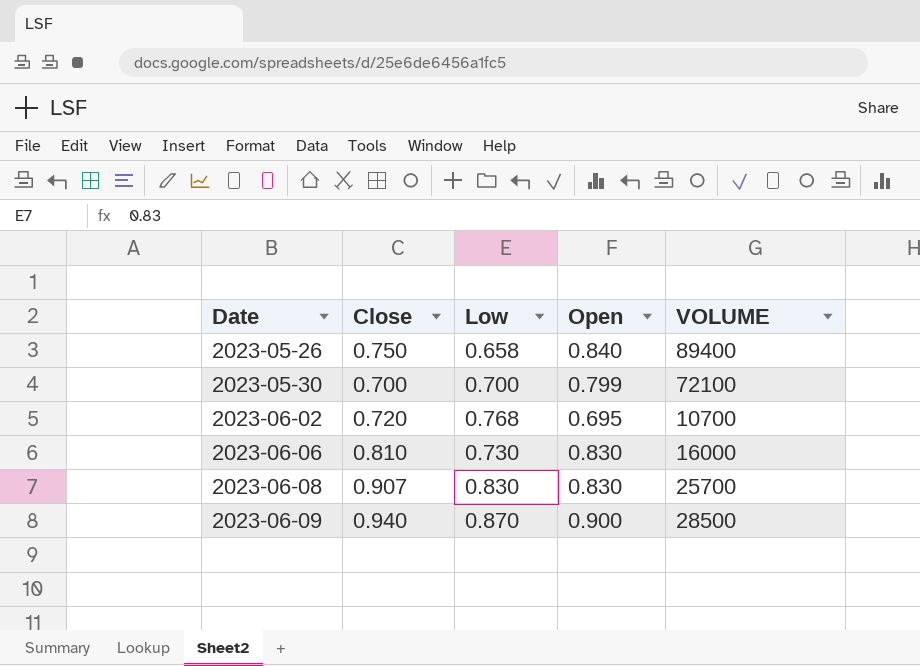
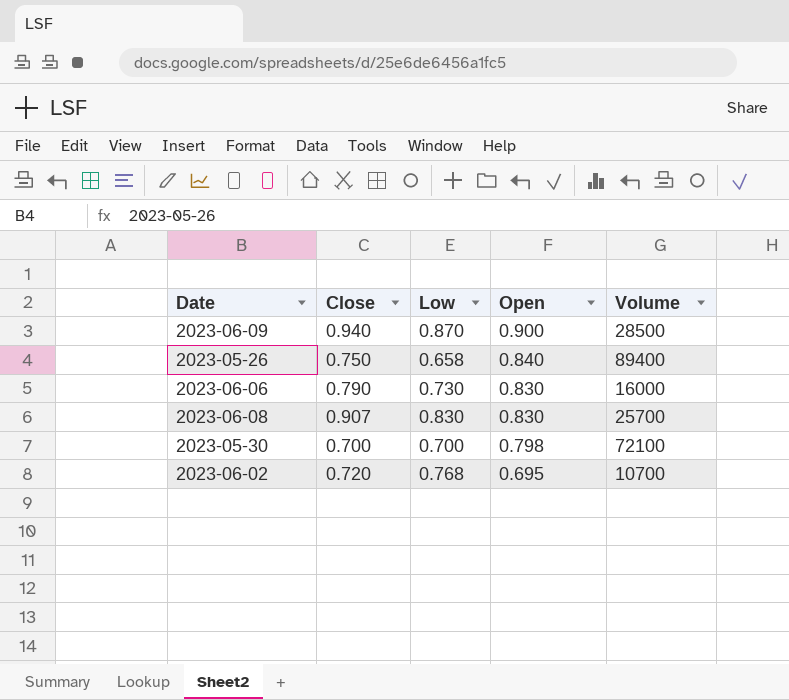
row order: Date ascending -> Open descending
column name: VOLUME -> Volume
2023-06-06 | Close: 0.810 -> 0.790
2023-05-30 | Open: 0.799 -> 0.798

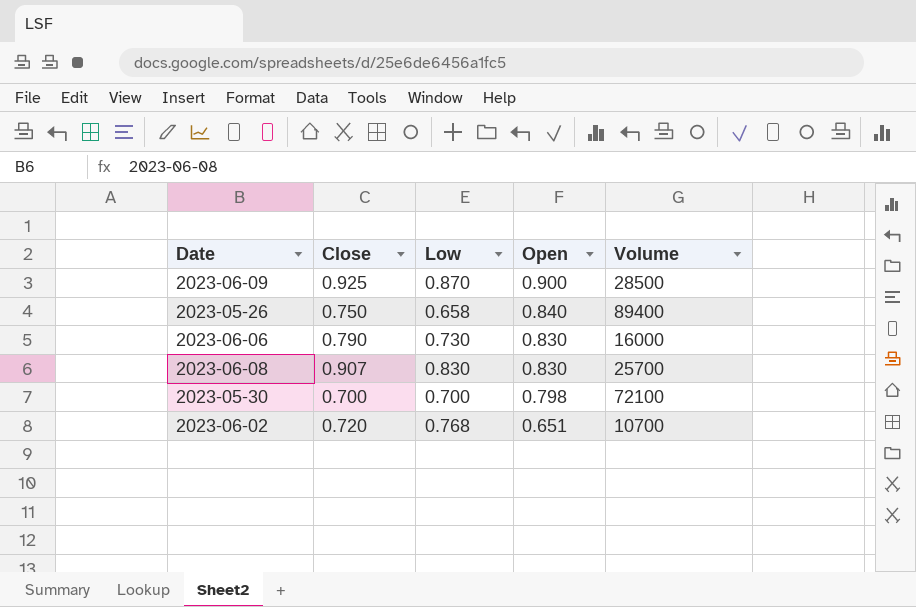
2023-06-09 | Close: 0.940 -> 0.925
2023-06-02 | Open: 0.695 -> 0.651

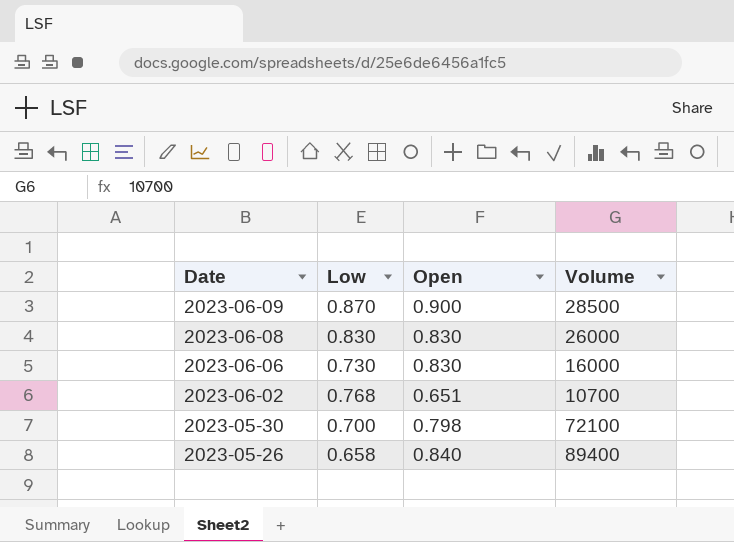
row order: Open descending -> Date descending
column Close | position: 2 -> none
2023-06-08 | Volume: 25700 -> 26000

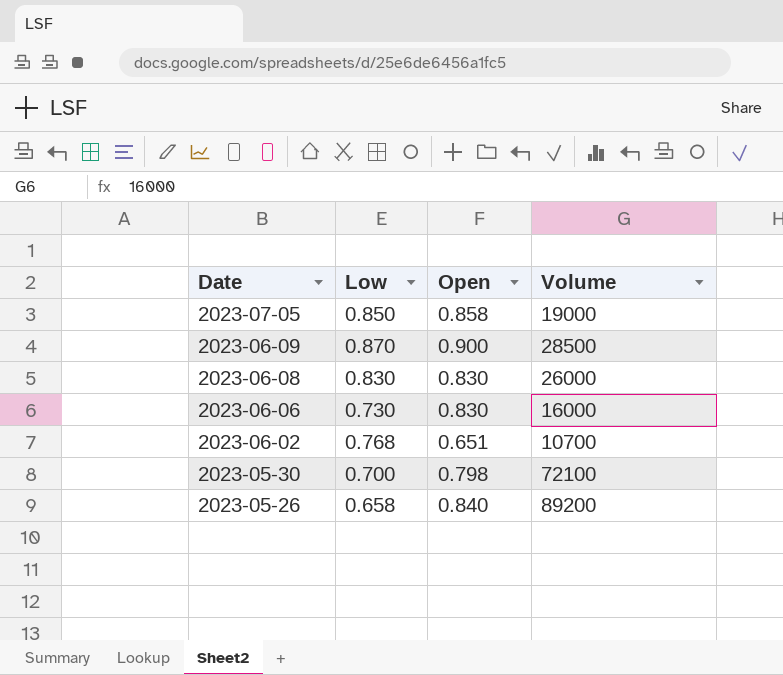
row 2023-07-05: none -> 0.850 | 0.858 | 19000
2023-05-26 | Volume: 89400 -> 89200

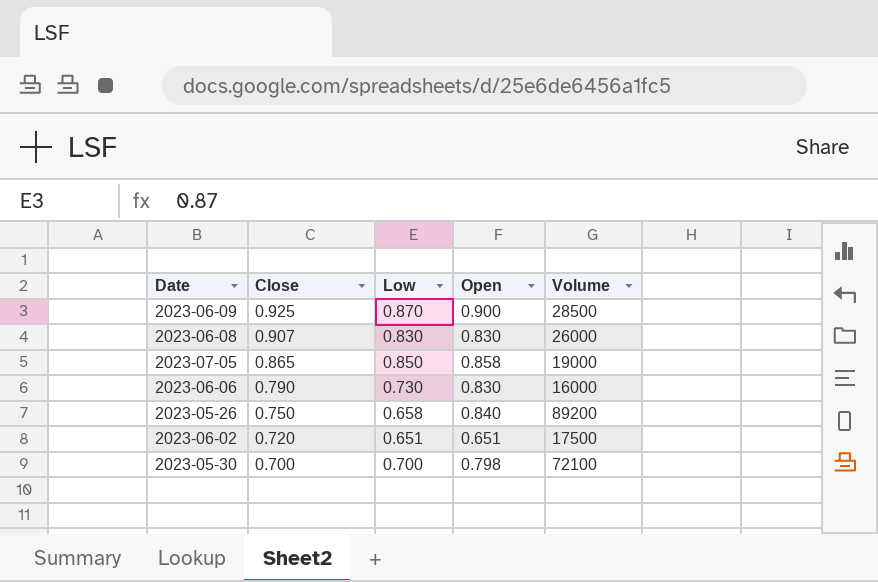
row order: Date descending -> Close descending
column Close | position: none -> 2
2023-06-02 | Low: 0.768 -> 0.651
2023-06-02 | Volume: 10700 -> 17500

